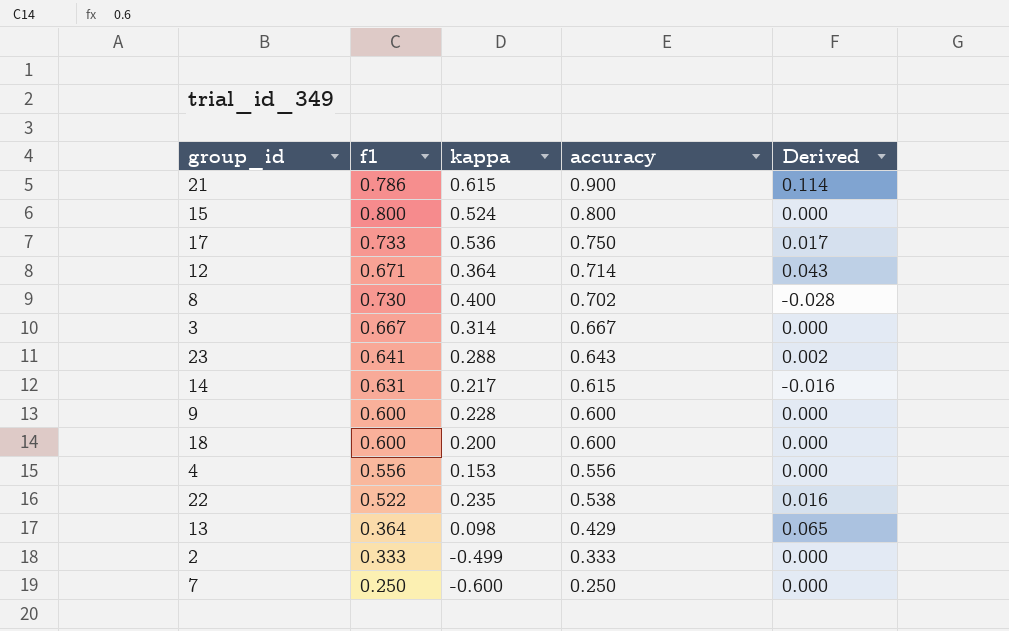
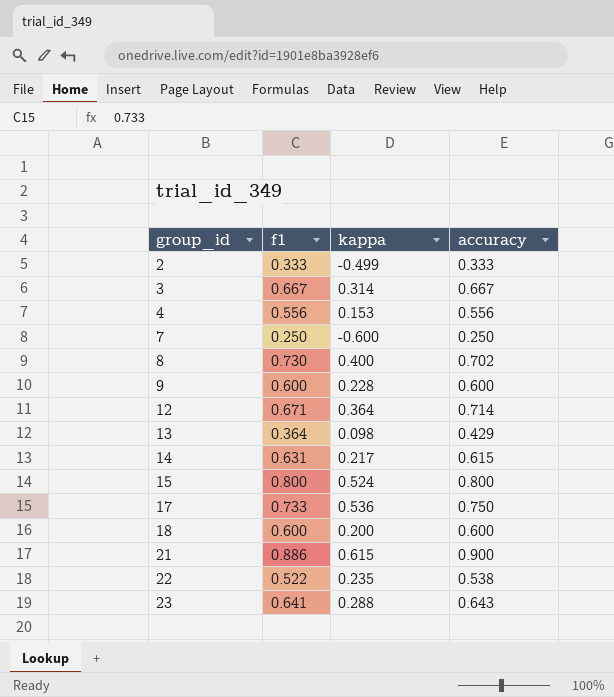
row order: accuracy descending -> group_id ascending
column Derived | formula: [accuracy] - [f1] -> none
21 | f1: 0.786 -> 0.886

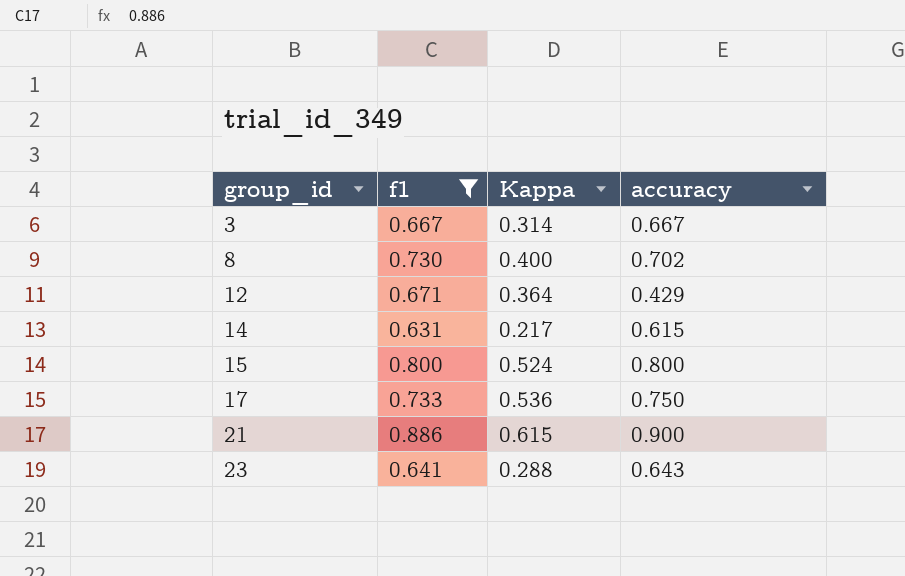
filter: none -> f1 >= 0.631
column name: kappa -> Kappa
12 | accuracy: 0.714 -> 0.429

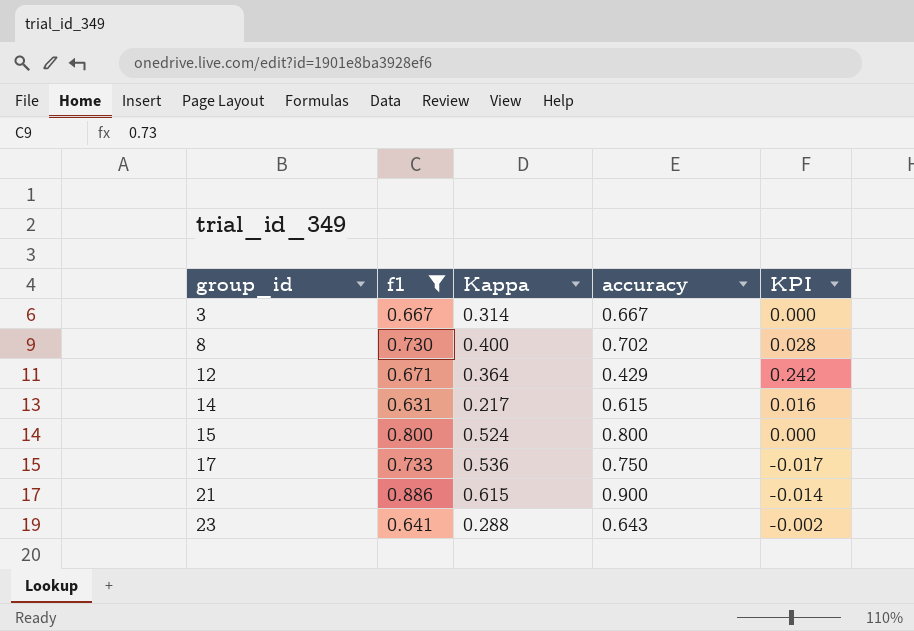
column KPI | formula: none -> [f1] - [accuracy]

